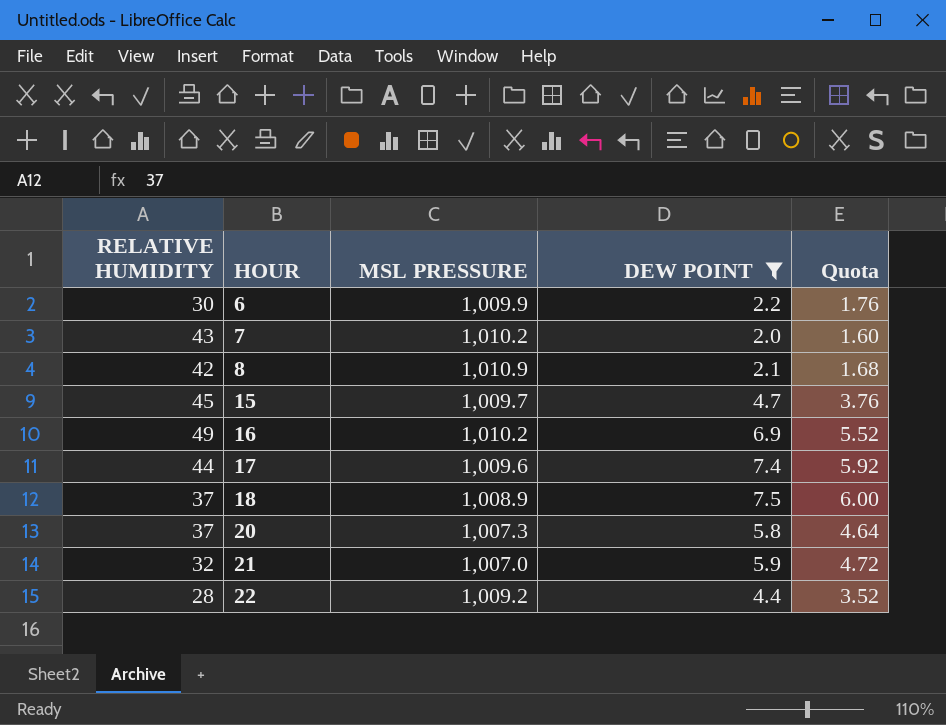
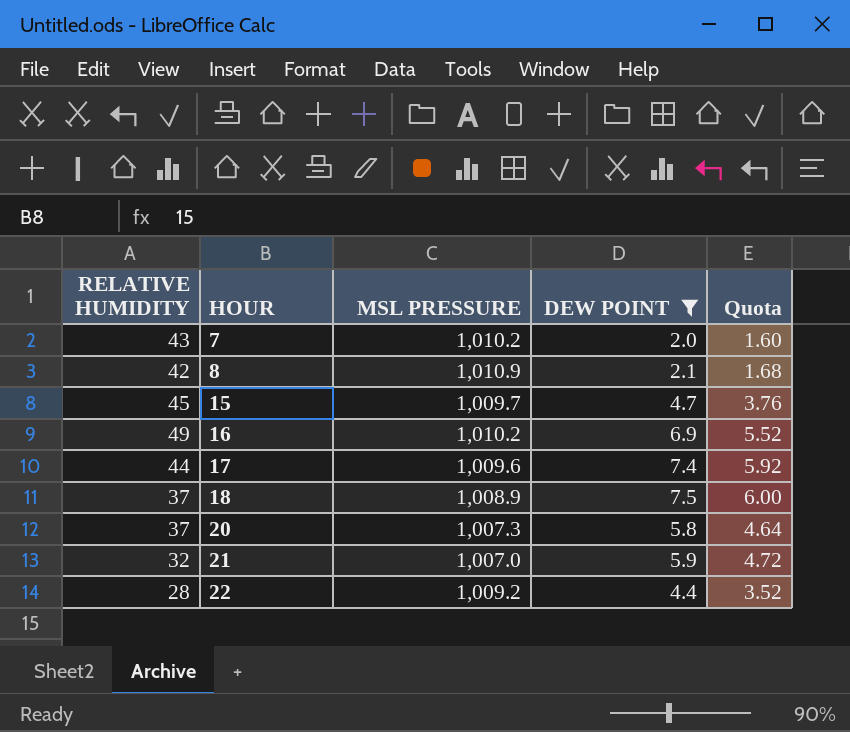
row 6: 30 | 1,009.9 | 2.2 | 1.76 -> none

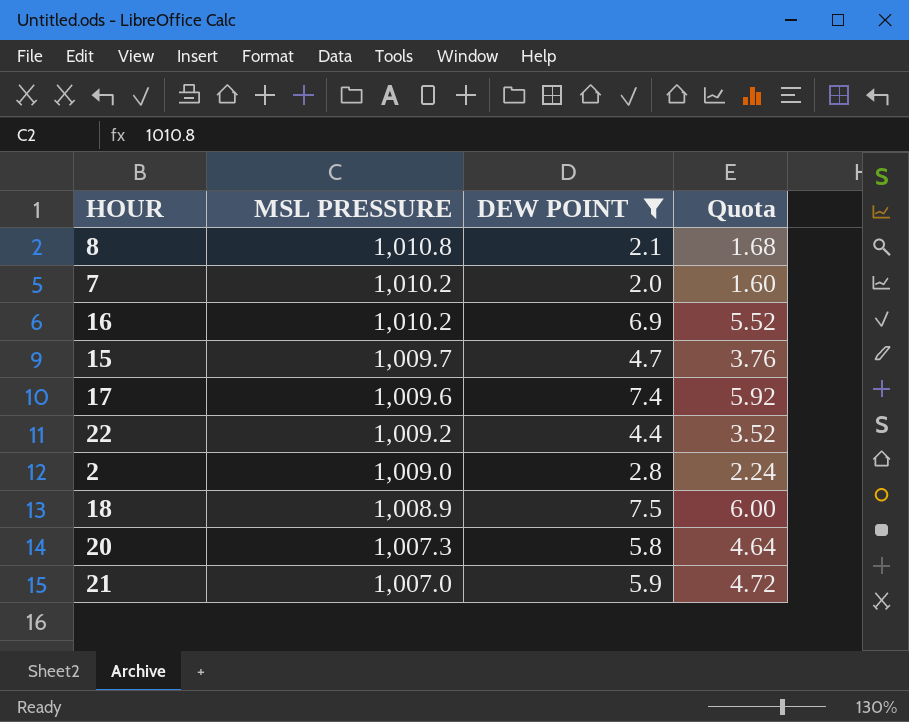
row order: HOUR ascending -> MSL PRESSURE descending
column RELATIVE HUMIDITY | position: 1 -> none
8 | MSL PRESSURE: 1,010.9 -> 1,010.8
row 2: none -> 1,009.0 | 2.8 | 2.24

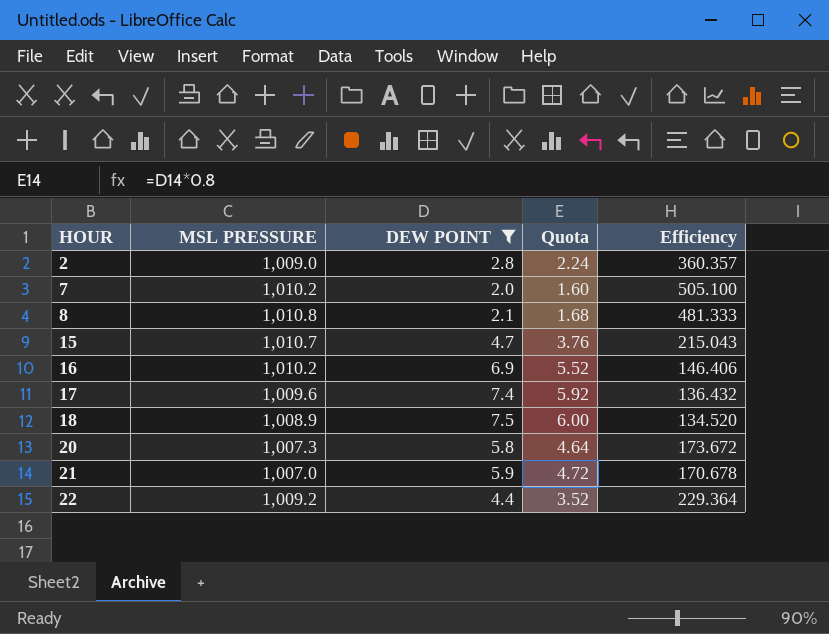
row order: MSL PRESSURE descending -> HOUR ascending
column Efficiency | formula: none -> [MSL PRESSURE] / [DEW POINT]
15 | MSL PRESSURE: 1,009.7 -> 1,010.7

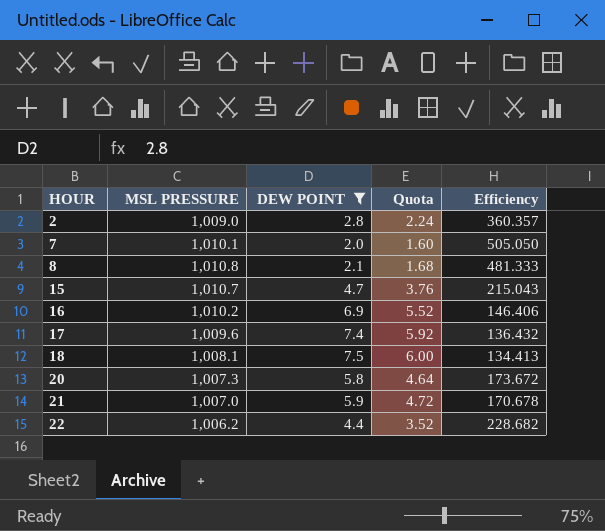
7 | MSL PRESSURE: 1,010.2 -> 1,010.1
7 | Efficiency: 505.100 -> 505.050
18 | MSL PRESSURE: 1,008.9 -> 1,008.1
18 | Efficiency: 134.520 -> 134.413
22 | MSL PRESSURE: 1,009.2 -> 1,006.2
22 | Efficiency: 229.364 -> 228.682

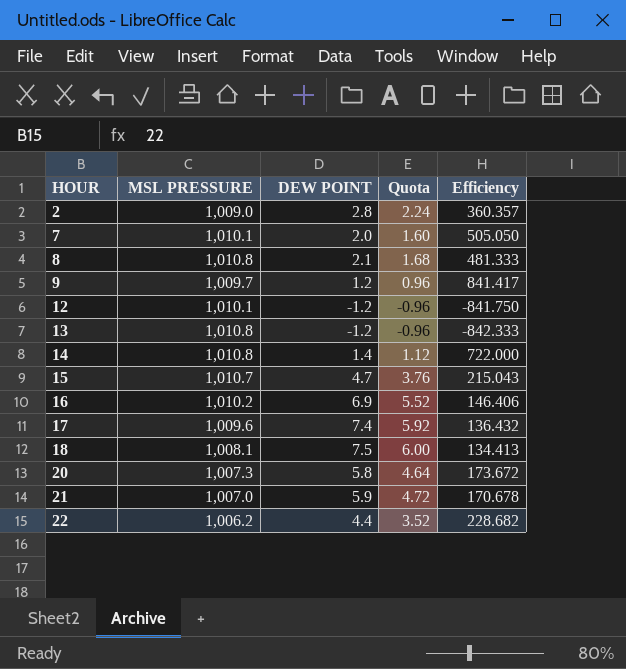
filter: DEW POINT >= 2.0 -> none

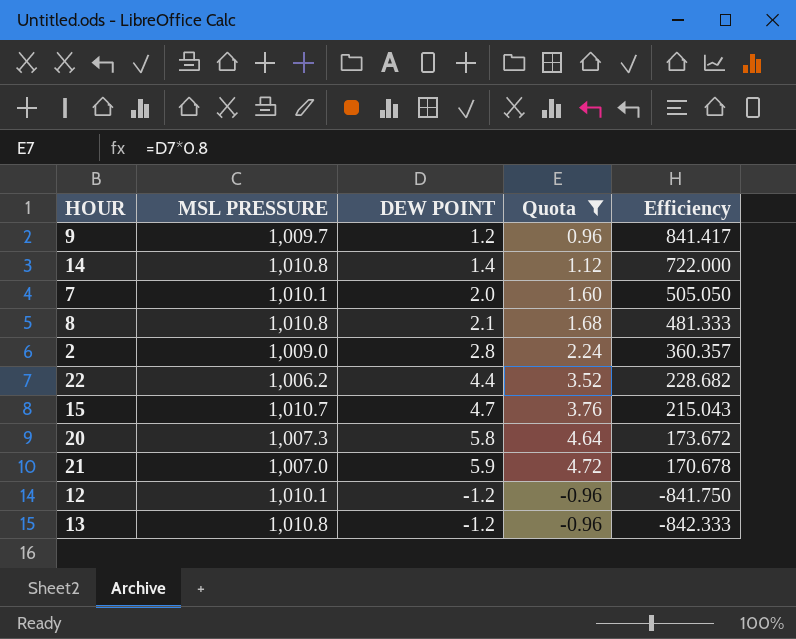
filter: none -> Quota <= 4.72
row order: HOUR ascending -> Efficiency descending

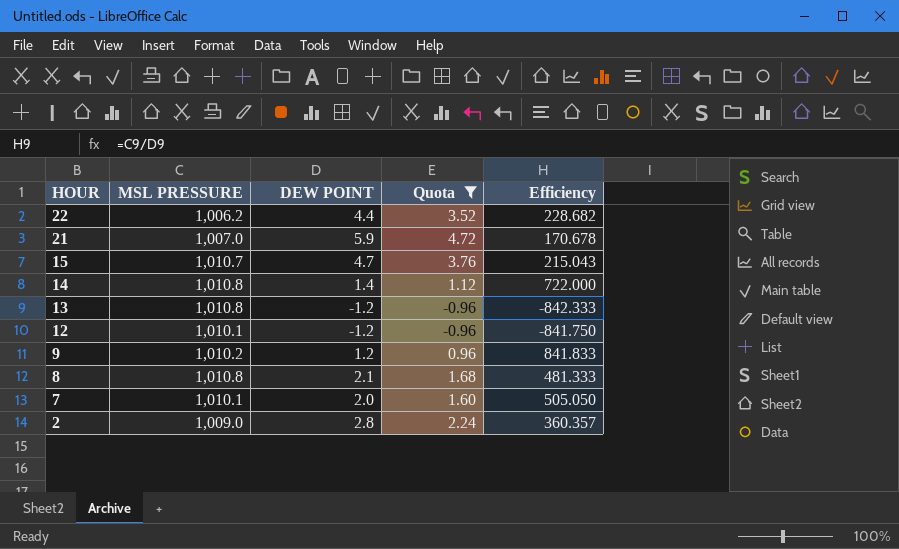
row order: Efficiency descending -> HOUR descending
row 20: 1,007.3 | 5.8 | 4.64 | 173.672 -> none
9 | MSL PRESSURE: 1,009.7 -> 1,010.2
9 | Efficiency: 841.417 -> 841.833

